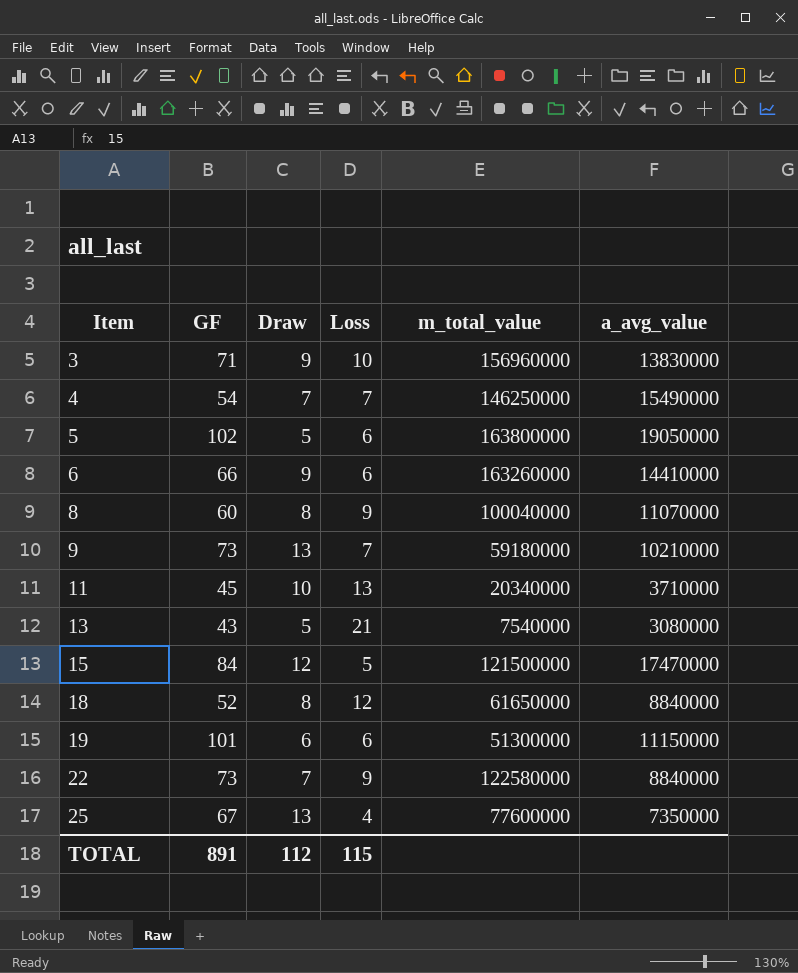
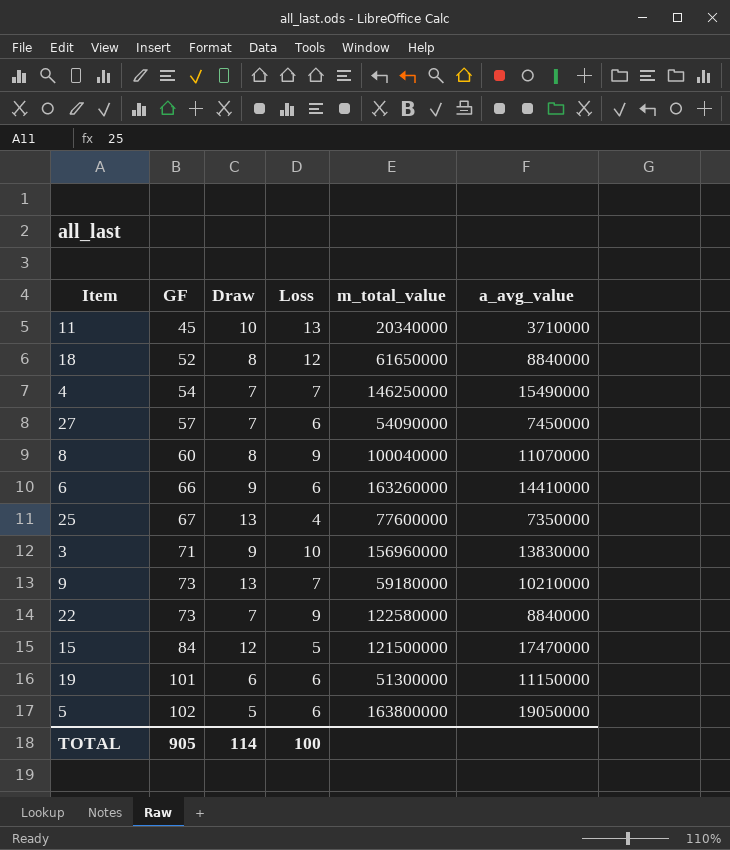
row order: Item ascending -> GF ascending
row 13: 43 | 5 | 21 | 7540000 | 3080000 -> none
row 27: none -> 57 | 7 | 6 | 54090000 | 7450000
TOTAL | GF: 891 -> 905
TOTAL | Draw: 112 -> 114
TOTAL | Loss: 115 -> 100

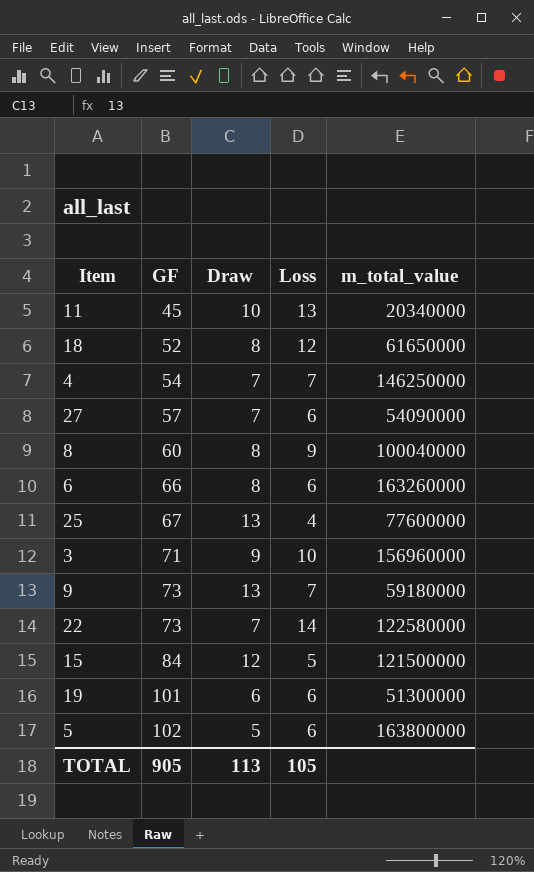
column a_avg_value | position: 6 -> none
6 | Draw: 9 -> 8
22 | Loss: 9 -> 14
TOTAL | Draw: 114 -> 113
TOTAL | Loss: 100 -> 105

